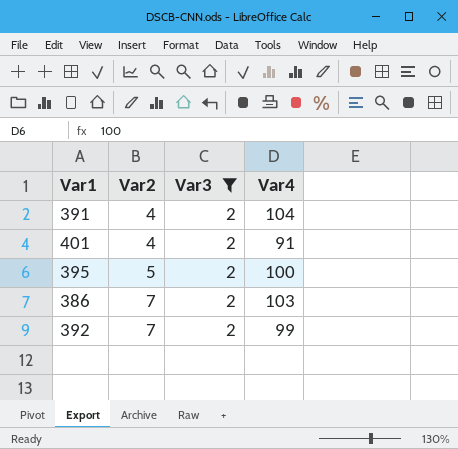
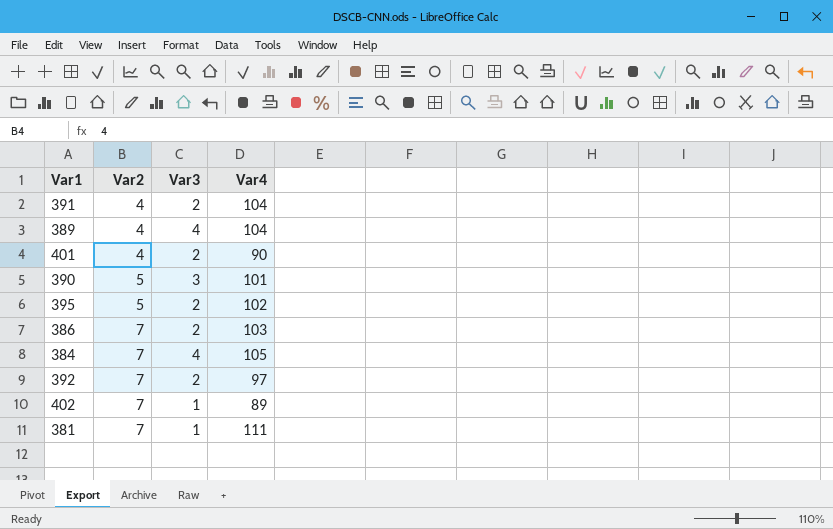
filter: Var3 = 2 -> none
401 | Var4: 91 -> 90
395 | Var4: 100 -> 102
392 | Var4: 99 -> 97

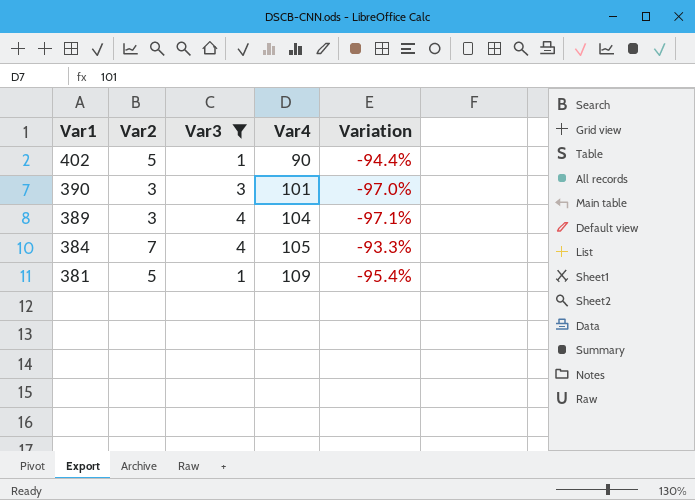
filter: none -> Var3 != 2
row order: Var2 ascending -> Var1 descending
column Variation | formula: none -> ([Var2] - [Var4]) / [Var4]
402 | Var2: 7 -> 5
402 | Var4: 89 -> 90
390 | Var2: 5 -> 3
389 | Var2: 4 -> 3
381 | Var2: 7 -> 5
381 | Var4: 111 -> 109

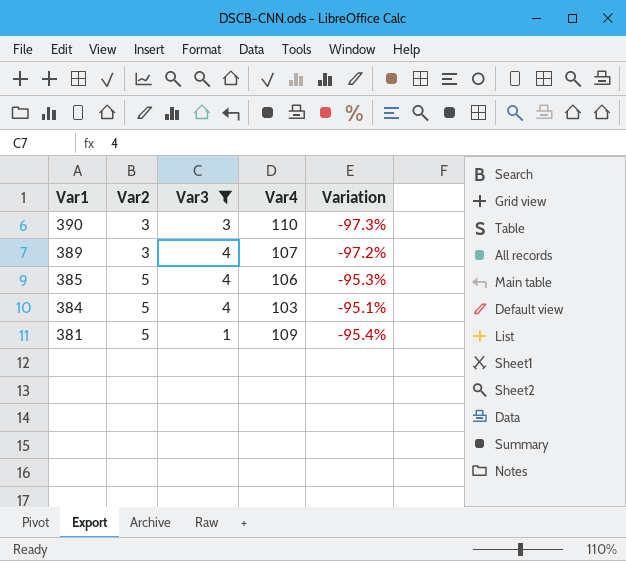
row 402: 5 | 1 | 90 | -94.4% -> none
390 | Var4: 101 -> 110
390 | Variation: -97.0% -> -97.3%
389 | Var4: 104 -> 107
389 | Variation: -97.1% -> -97.2%
row 385: none -> 5 | 4 | 106 | -95.3%
384 | Var2: 7 -> 5
384 | Var4: 105 -> 103
384 | Variation: -93.3% -> -95.1%

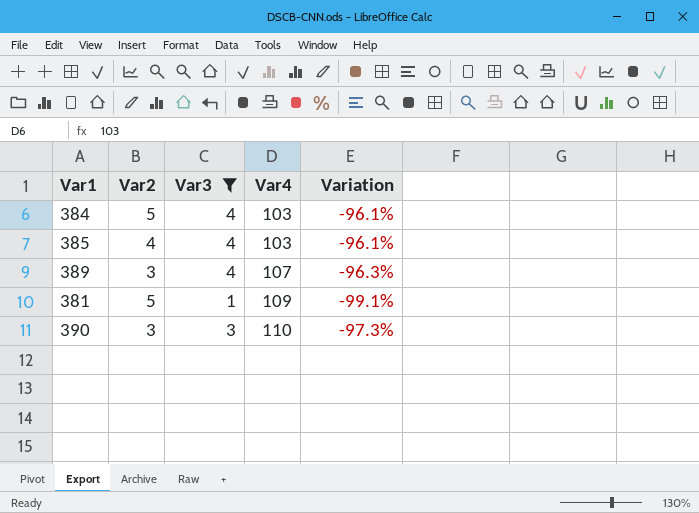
row order: Var1 descending -> Var4 ascending
column Variation | formula: ([Var2] - [Var4]) / [Var4] -> ([Var3] - [Var4]) / [Var4]
385 | Var2: 5 -> 4
385 | Var4: 106 -> 103

